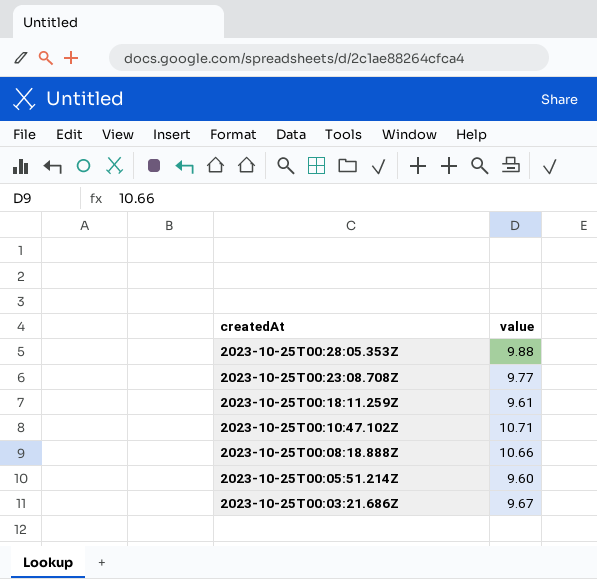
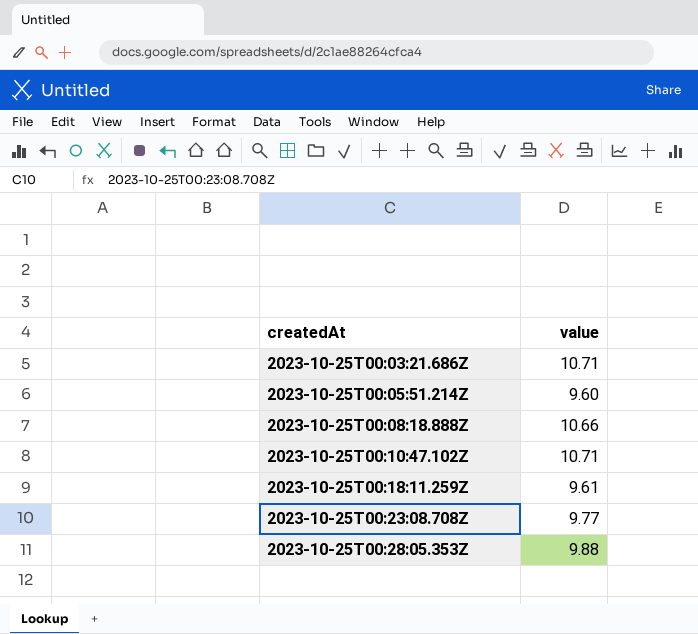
row order: createdAt descending -> createdAt ascending
2023-10-25T00:03:21.686Z | value: 9.67 -> 10.71

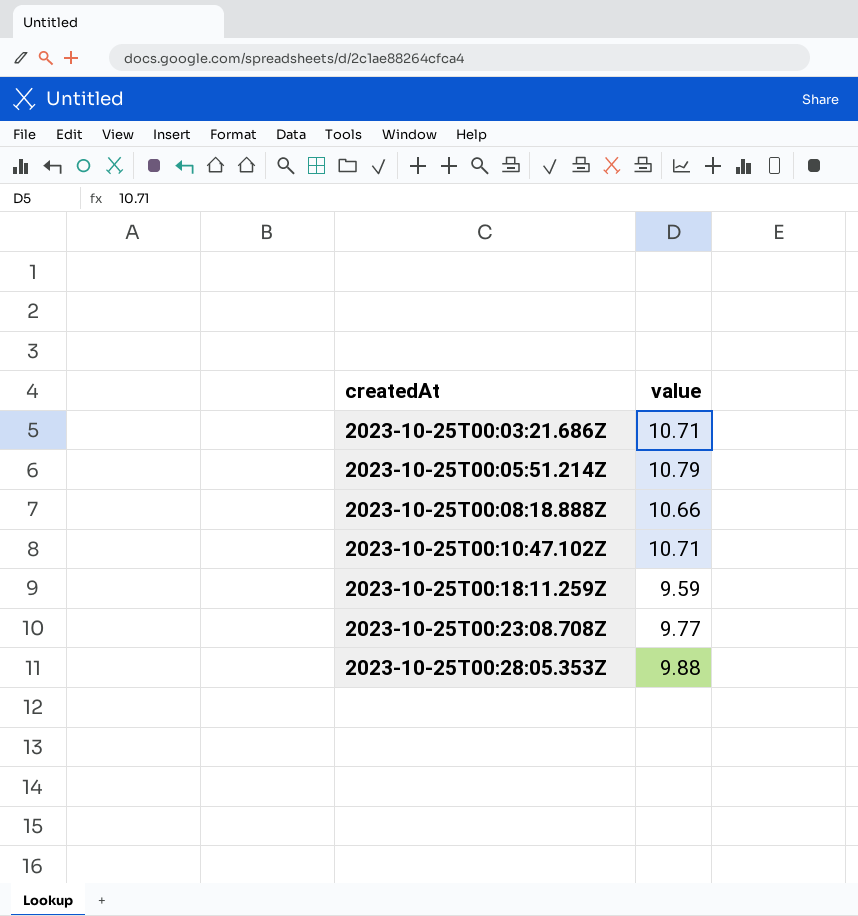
2023-10-25T00:05:51.214Z | value: 9.60 -> 10.79
2023-10-25T00:18:11.259Z | value: 9.61 -> 9.59

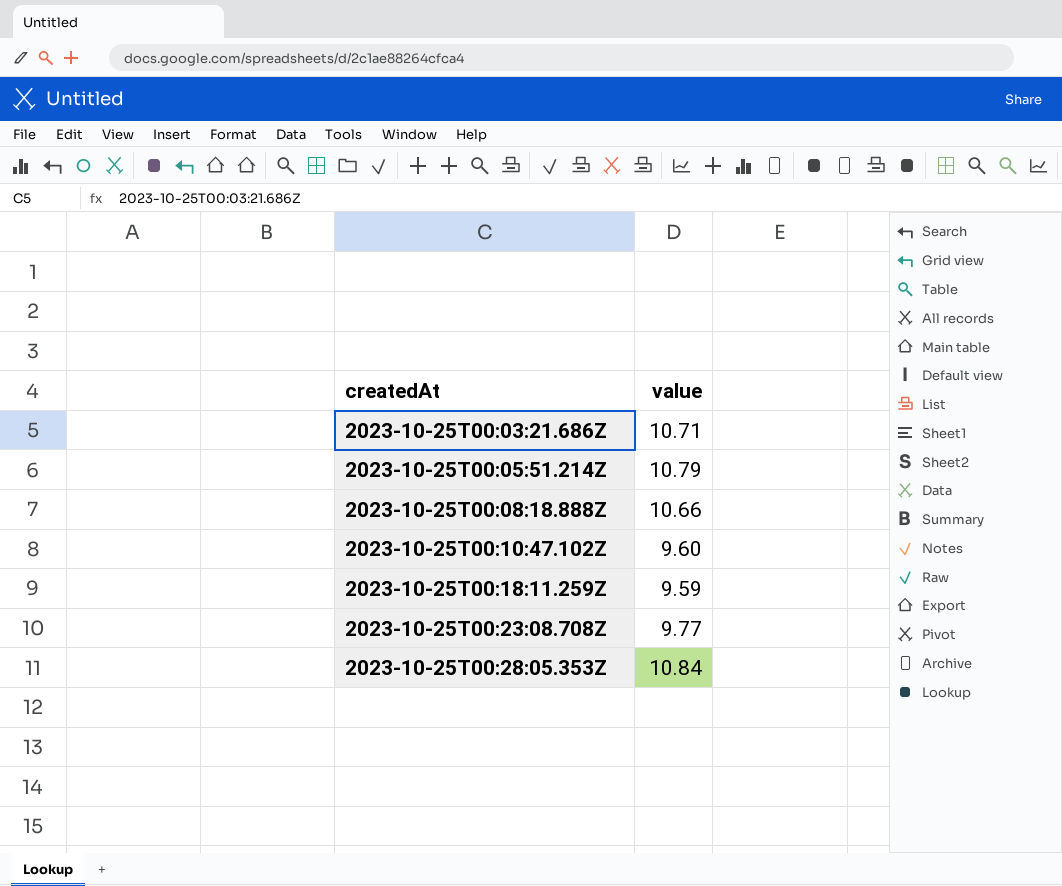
2023-10-25T00:10:47.102Z | value: 10.71 -> 9.60
2023-10-25T00:28:05.353Z | value: 9.88 -> 10.84

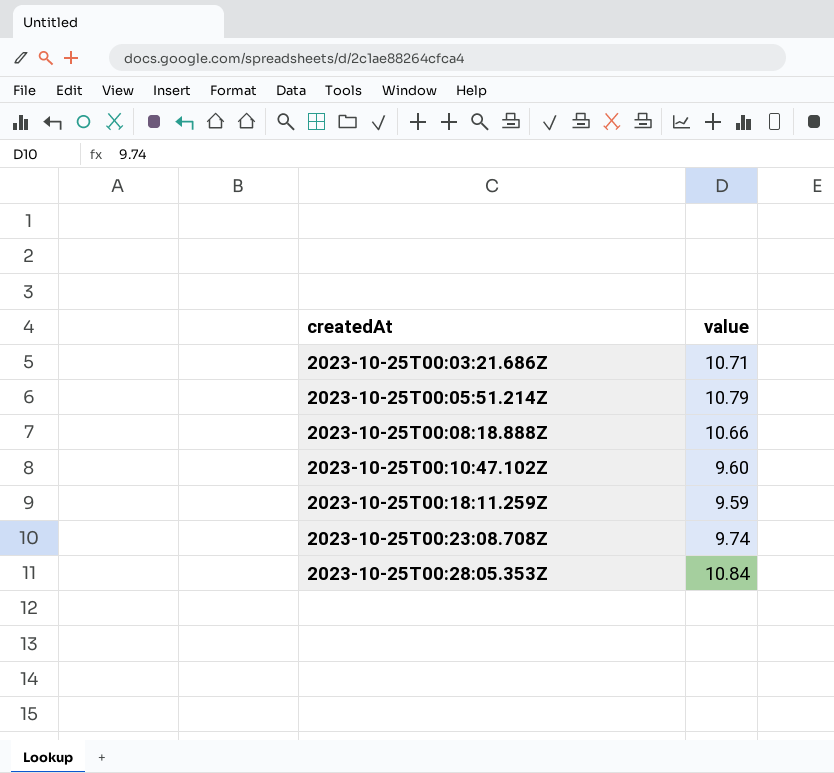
2023-10-25T00:23:08.708Z | value: 9.77 -> 9.74

